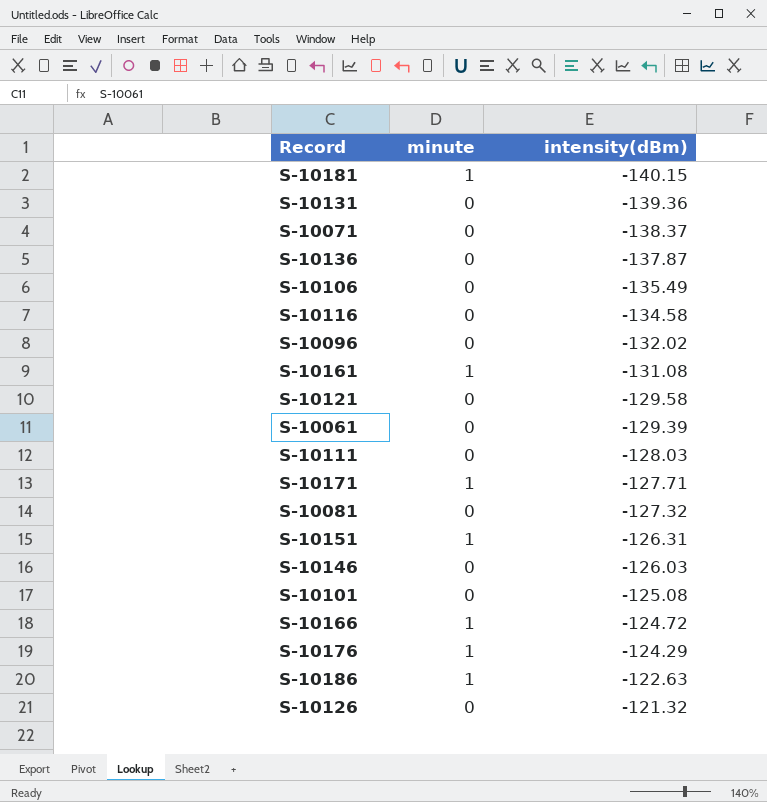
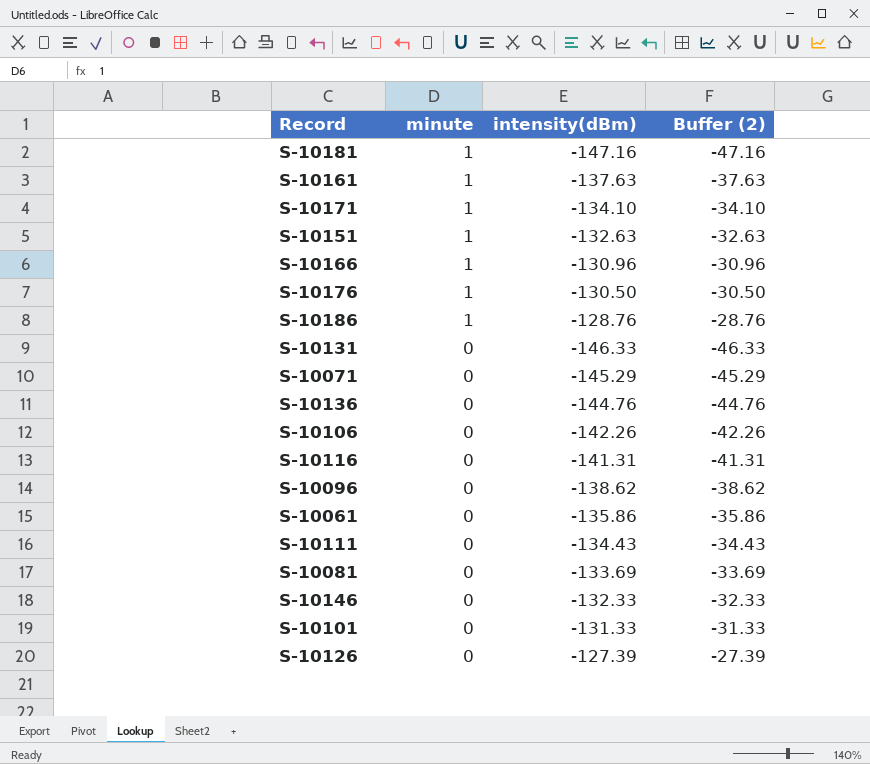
row order: intensity(dBm) ascending -> minute descending
column Buffer (2) | formula: none -> [intensity(dBm)] + 100
row S-10121: 0 | -129.58 -> none
S-10181 | intensity(dBm): -140.15 -> -147.16
S-10161 | intensity(dBm): -131.08 -> -137.63
S-10171 | intensity(dBm): -127.71 -> -134.10
S-10151 | intensity(dBm): -126.31 -> -132.63
S-10166 | intensity(dBm): -124.72 -> -130.96
S-10176 | intensity(dBm): -124.29 -> -130.50
S-10186 | intensity(dBm): -122.63 -> -128.76
S-10131 | intensity(dBm): -139.36 -> -146.33
S-10071 | intensity(dBm): -138.37 -> -145.29
S-10136 | intensity(dBm): -137.87 -> -144.76
S-10106 | intensity(dBm): -135.49 -> -142.26
S-10116 | intensity(dBm): -134.58 -> -141.31
S-10096 | intensity(dBm): -132.02 -> -138.62
S-10061 | intensity(dBm): -129.39 -> -135.86
S-10111 | intensity(dBm): -128.03 -> -134.43
S-10081 | intensity(dBm): -127.32 -> -133.69
S-10146 | intensity(dBm): -126.03 -> -132.33
S-10101 | intensity(dBm): -125.08 -> -131.33
S-10126 | intensity(dBm): -121.32 -> -127.39

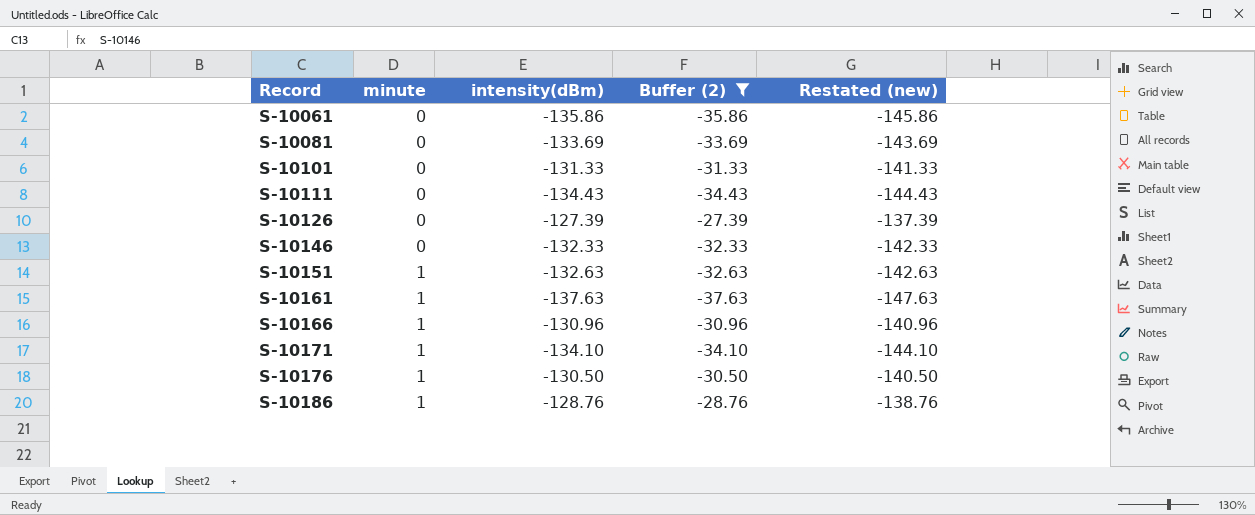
filter: none -> Buffer (2) >= -37.63
row order: minute descending -> Record ascending
column Restated (new) | formula: none -> [intensity(dBm)] - 10

